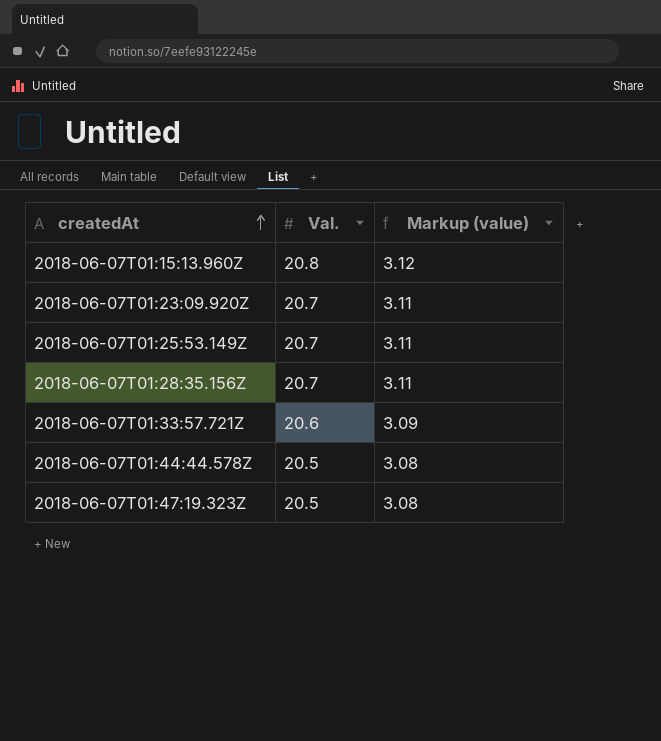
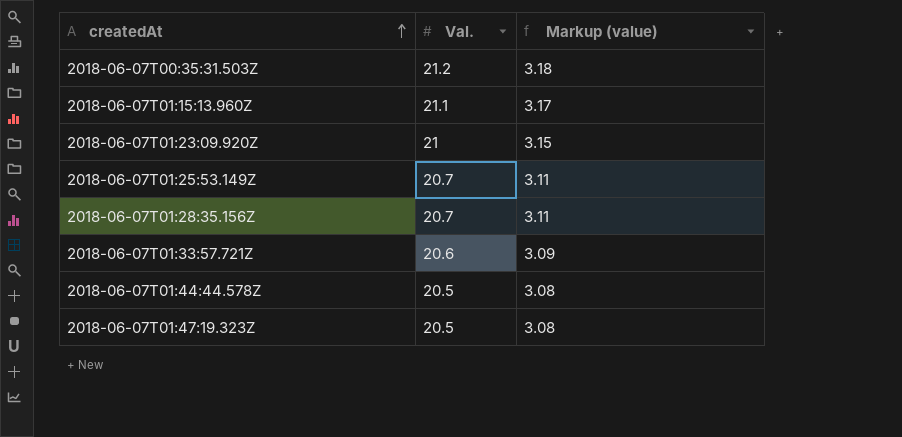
row 2018-06-07T00:35:31.503Z: none -> 21.2 | 3.18
2018-06-07T01:15:13.960Z | Val.: 20.8 -> 21.1
2018-06-07T01:15:13.960Z | Markup (value): 3.12 -> 3.17
2018-06-07T01:23:09.920Z | Val.: 20.7 -> 21
2018-06-07T01:23:09.920Z | Markup (value): 3.11 -> 3.15

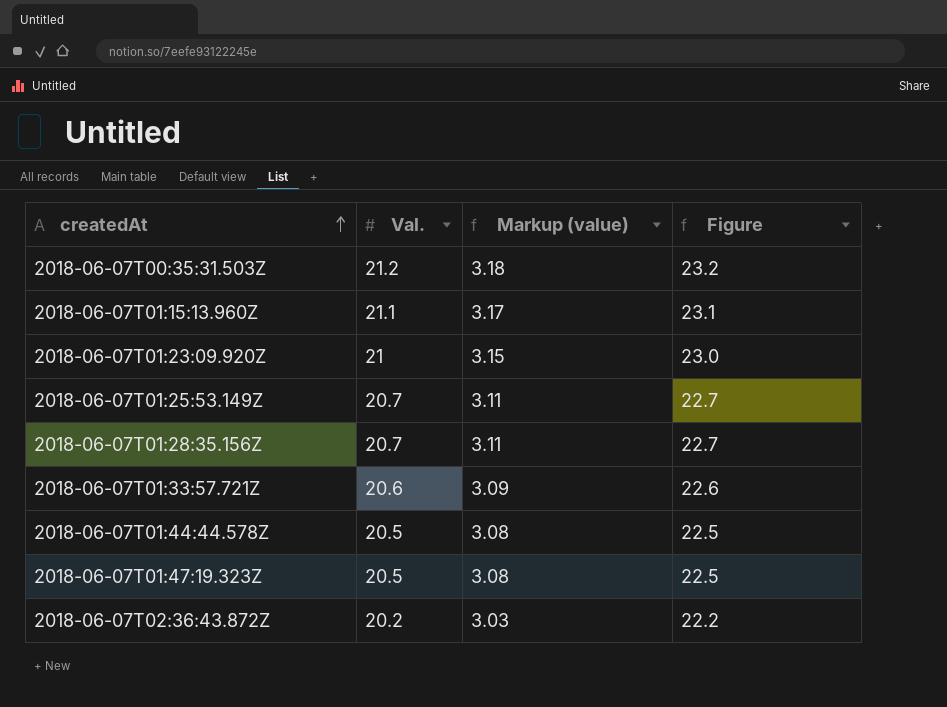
column Figure | formula: none -> [Val.] + 2
row 2018-06-07T02:36:43.872Z: none -> 20.2 | 3.03 | 22.2

